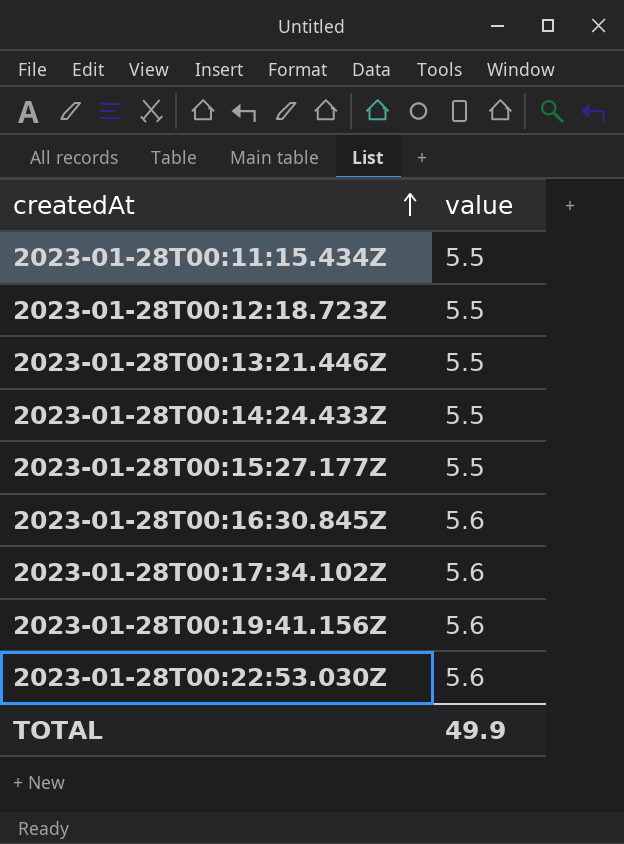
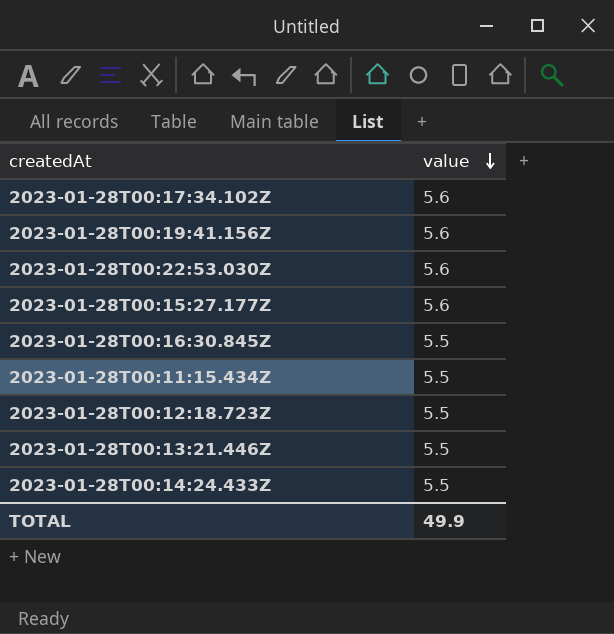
row order: createdAt ascending -> value descending
2023-01-28T00:15:27.177Z | value: 5.5 -> 5.6
2023-01-28T00:16:30.845Z | value: 5.6 -> 5.5

